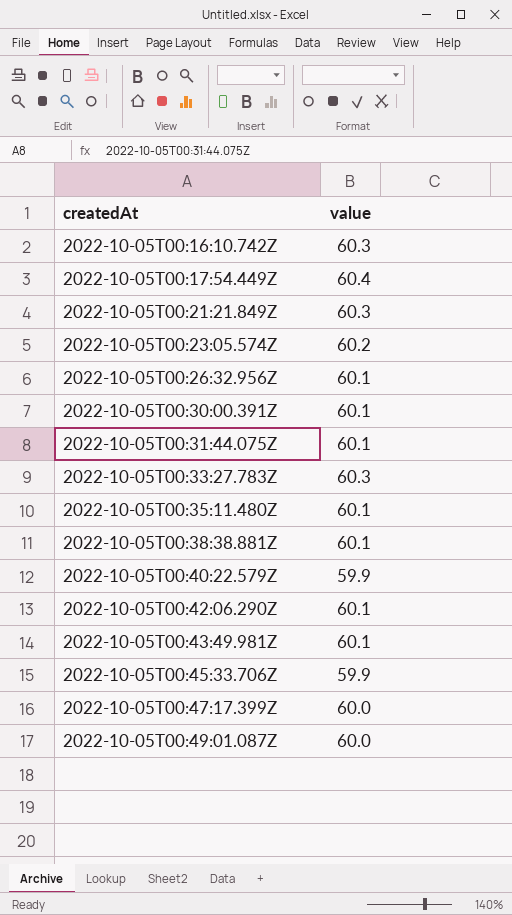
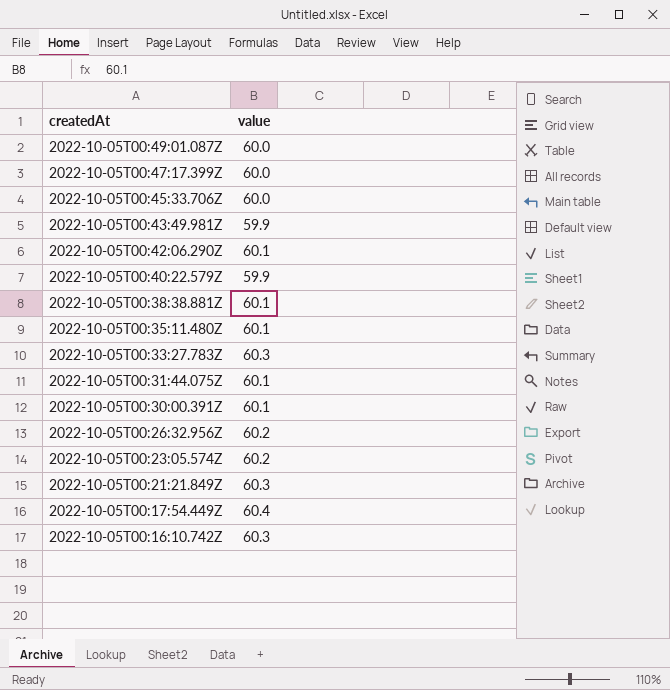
row order: createdAt ascending -> createdAt descending
2022-10-05T00:45:33.706Z | value: 59.9 -> 60.0
2022-10-05T00:43:49.981Z | value: 60.1 -> 59.9
2022-10-05T00:26:32.956Z | value: 60.1 -> 60.2

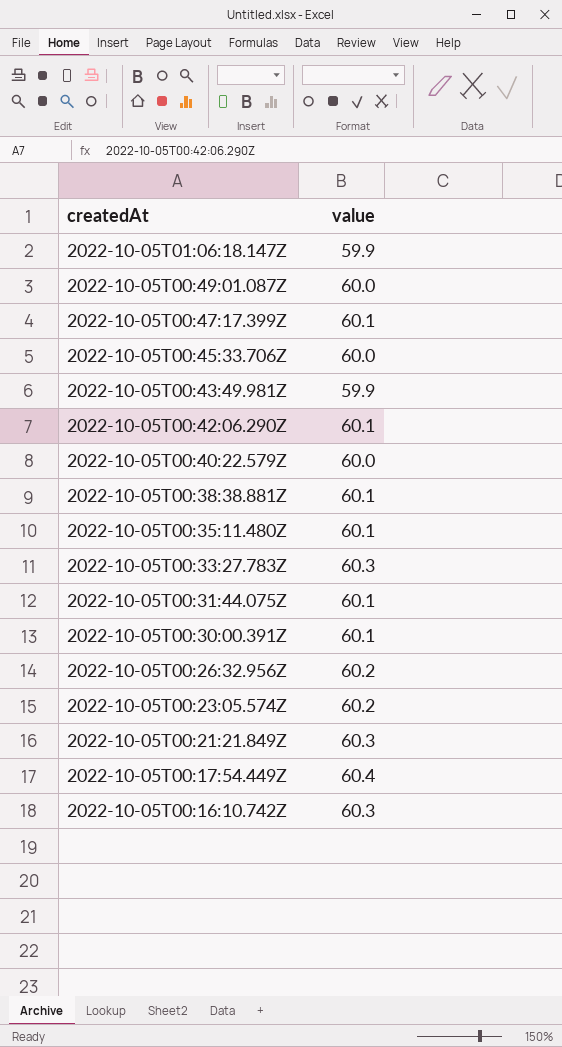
row 2022-10-05T01:06:18.147Z: none -> 59.9
2022-10-05T00:47:17.399Z | value: 60.0 -> 60.1
2022-10-05T00:40:22.579Z | value: 59.9 -> 60.0

